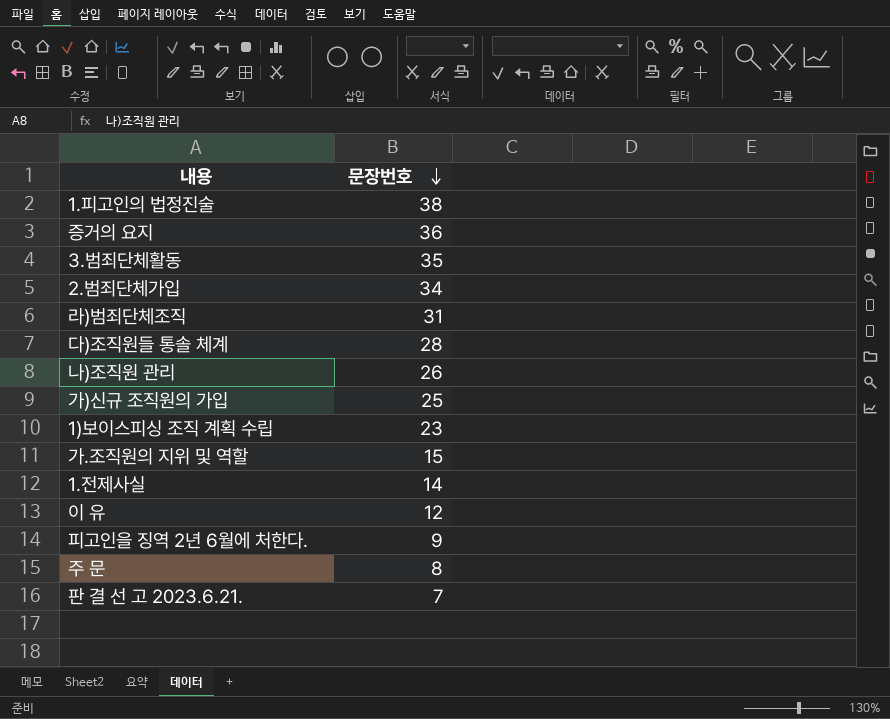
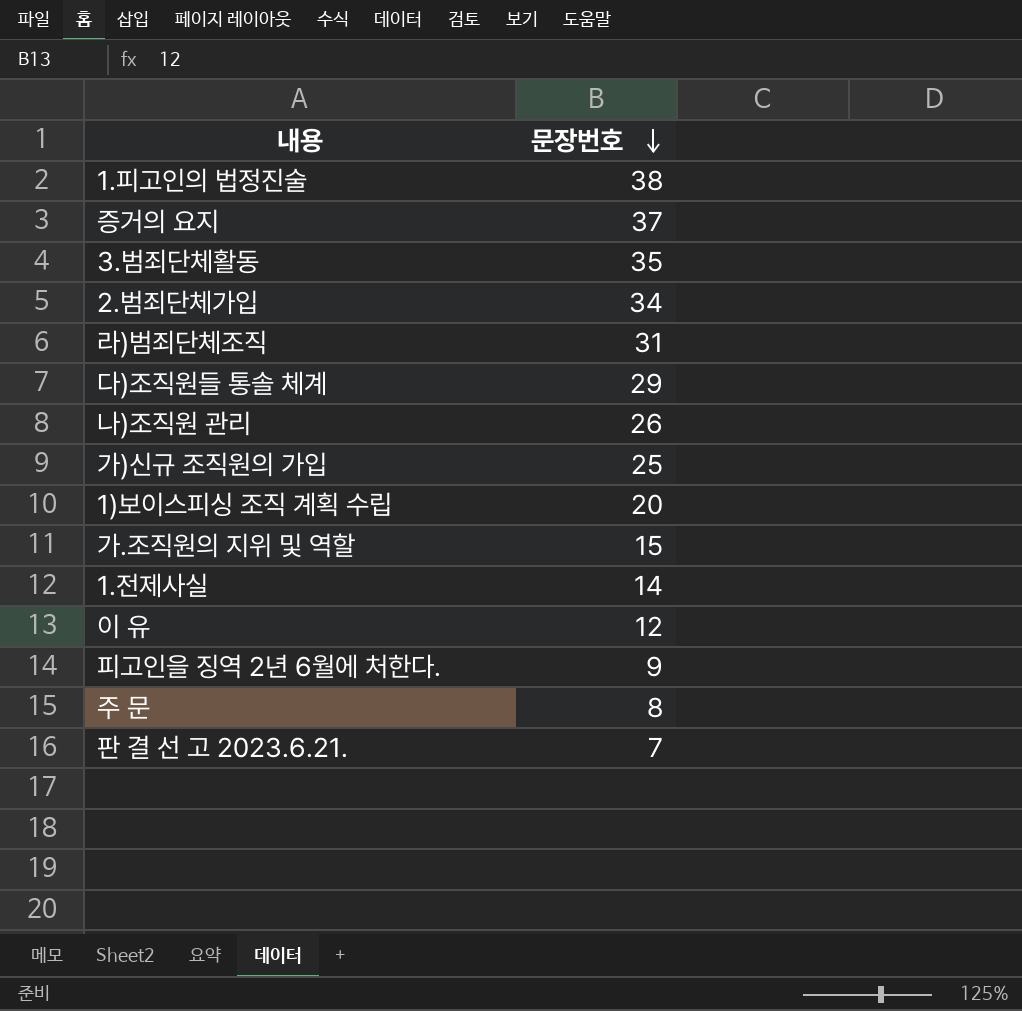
증거의 요지 | 문장번호: 36 -> 37
다)조직원들 통솔 체계 | 문장번호: 28 -> 29
1)보이스피싱 조직 계획 수립 | 문장번호: 23 -> 20

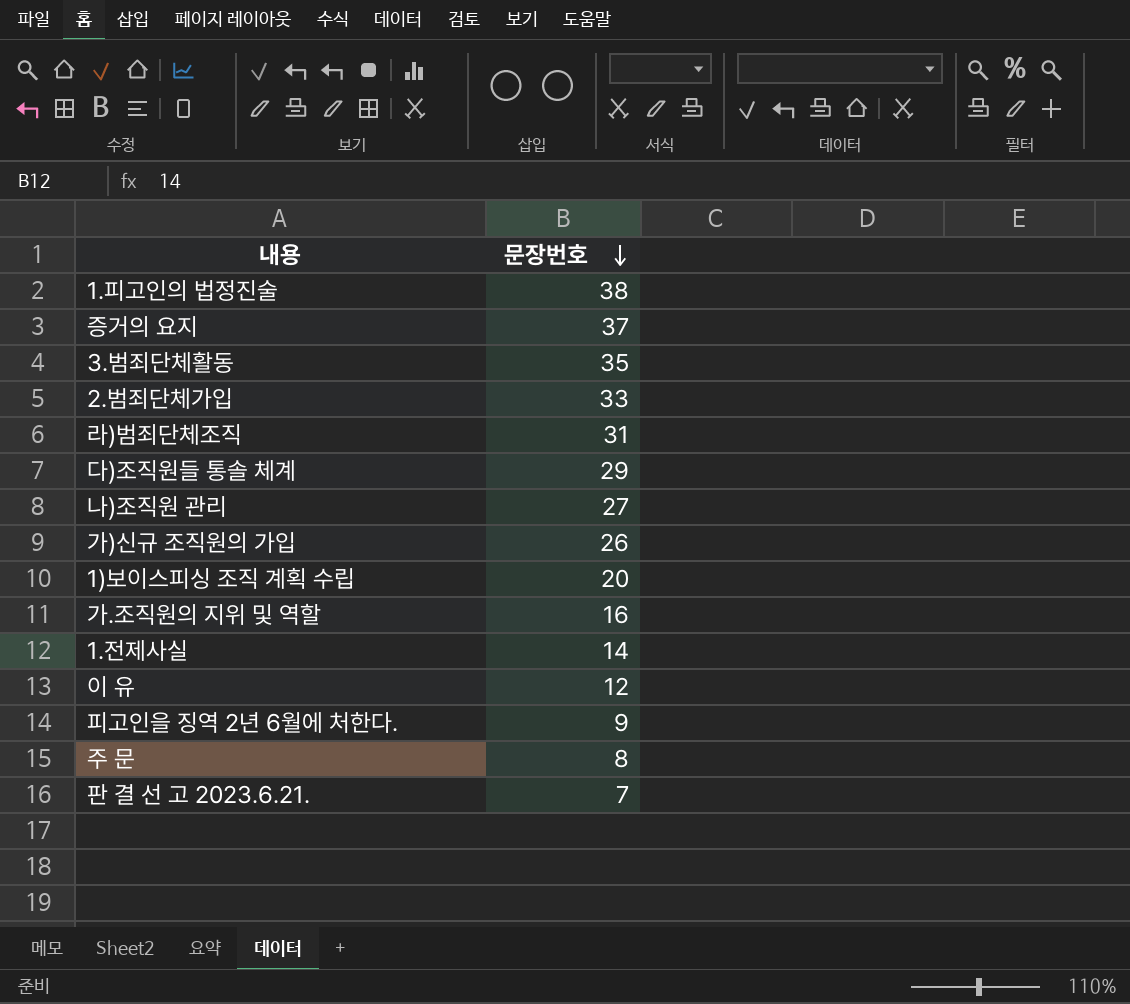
2.범죄단체가입 | 문장번호: 34 -> 33
나)조직원 관리 | 문장번호: 26 -> 27
가)신규 조직원의 가입 | 문장번호: 25 -> 26
가.조직원의 지위 및 역할 | 문장번호: 15 -> 16

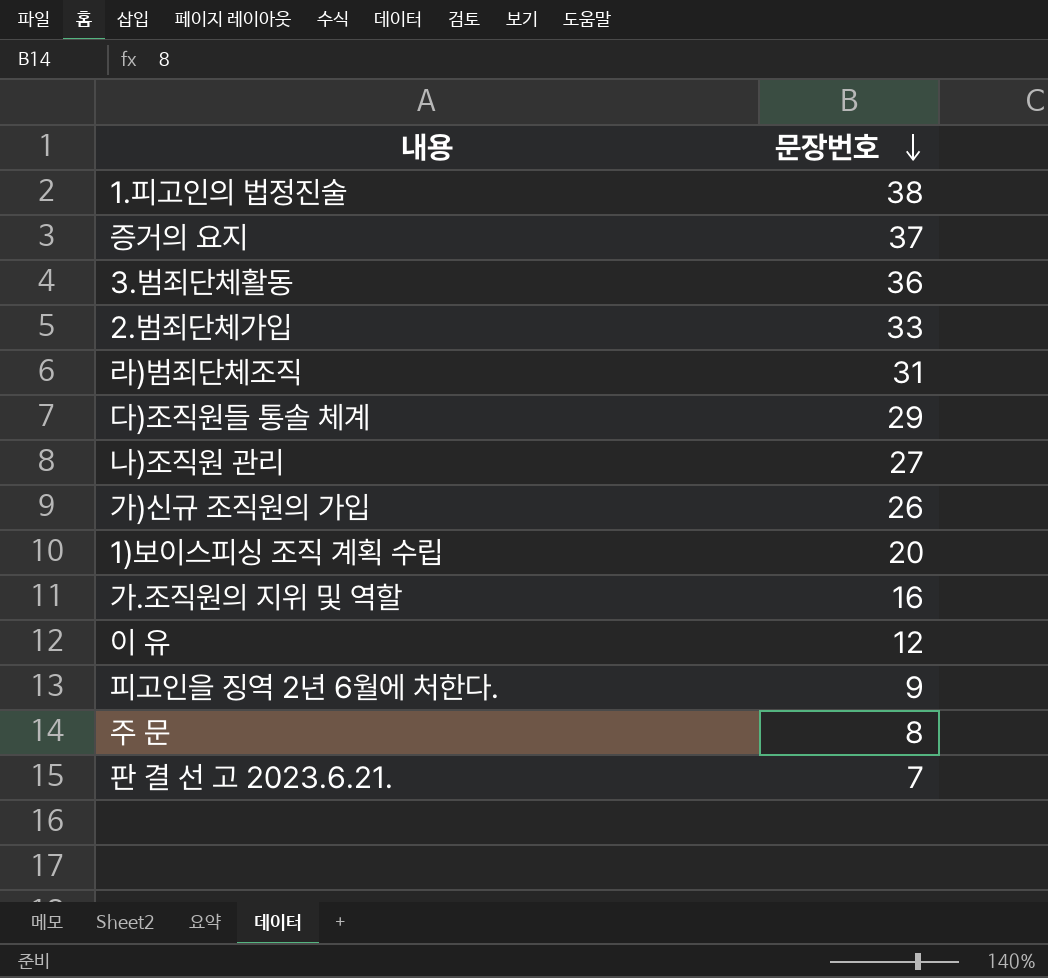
row 1.전제사실: 14 -> none
3.범죄단체활동 | 문장번호: 35 -> 36

